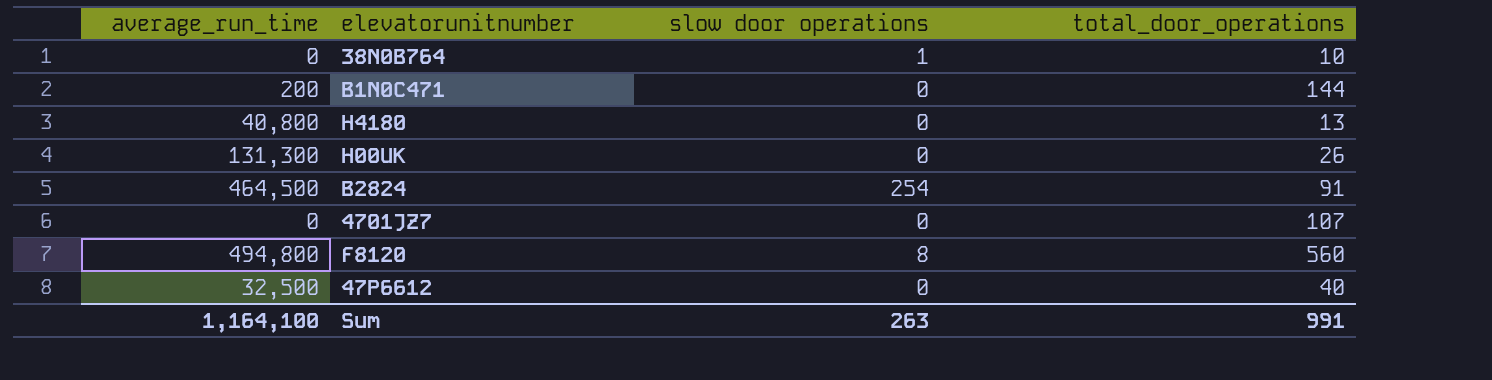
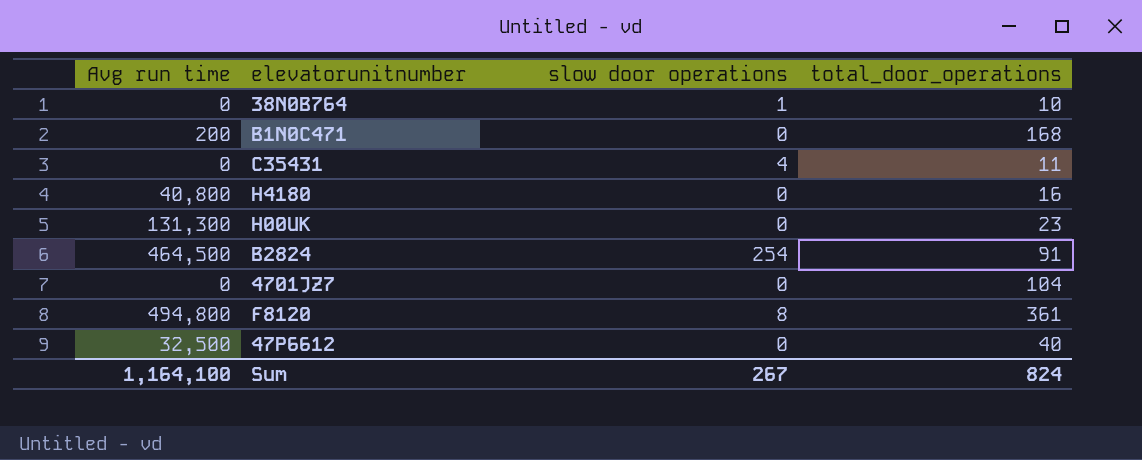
column name: average_run_time -> Avg run time
B1N0C471 | total_door_operations: 144 -> 168
row C35431: none -> 0 | 4 | 11
H4180 | total_door_operations: 13 -> 16
H00UK | total_door_operations: 26 -> 23
4701JZ7 | total_door_operations: 107 -> 104
F8120 | total_door_operations: 560 -> 361
Sum | slow door operations: 263 -> 267
Sum | total_door_operations: 991 -> 824

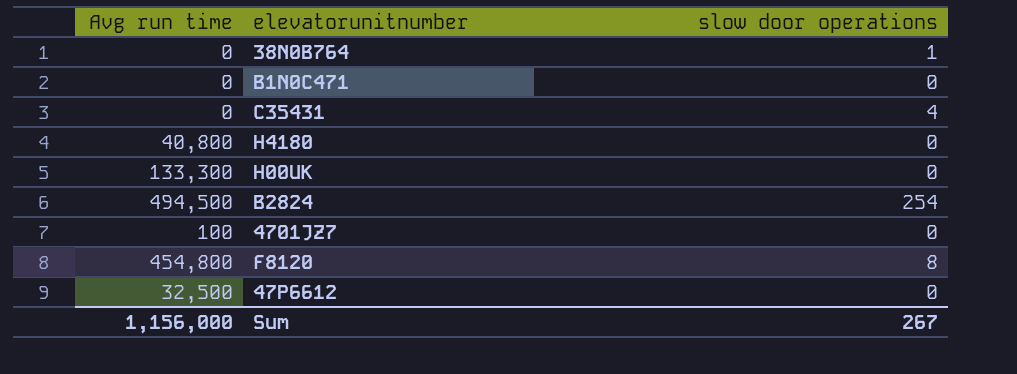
column total_door_operations | position: 4 -> none
B1N0C471 | Avg run time: 200 -> 0
H00UK | Avg run time: 131,300 -> 133,300
B2824 | Avg run time: 464,500 -> 494,500
4701JZ7 | Avg run time: 0 -> 100
F8120 | Avg run time: 494,800 -> 454,800
Sum | Avg run time: 1,164,100 -> 1,156,000

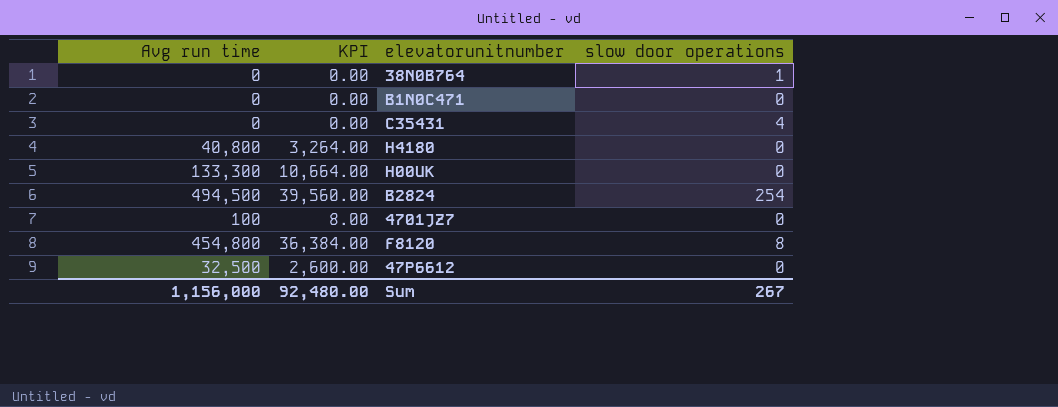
column KPI | formula: none -> [Avg run time] * 0.08

